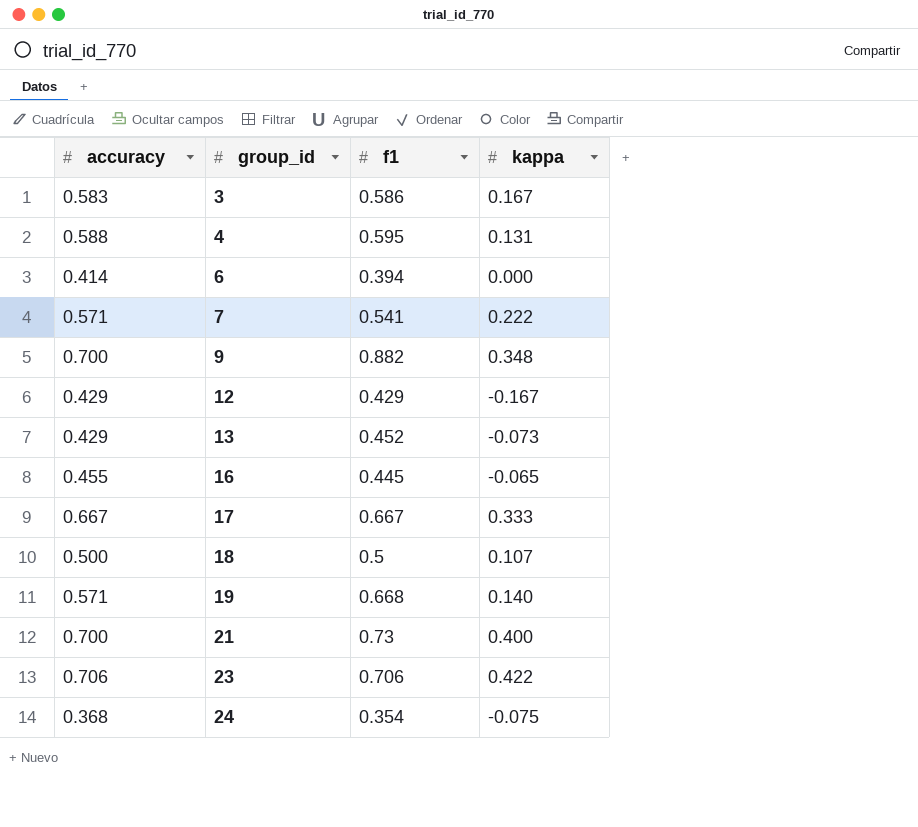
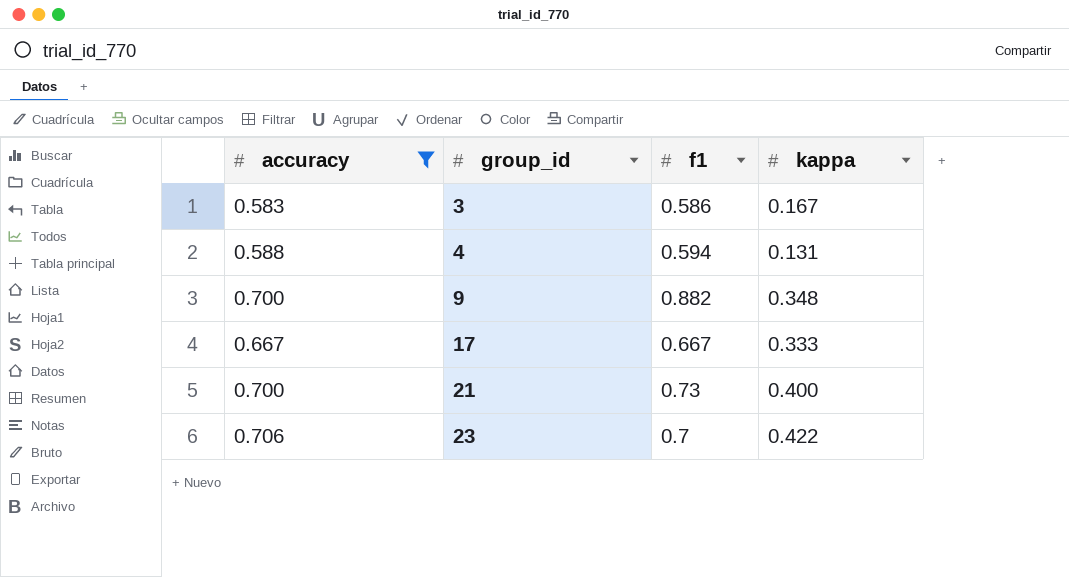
filter: none -> accuracy >= 0.583
4 | f1: 0.595 -> 0.594
23 | f1: 0.706 -> 0.7

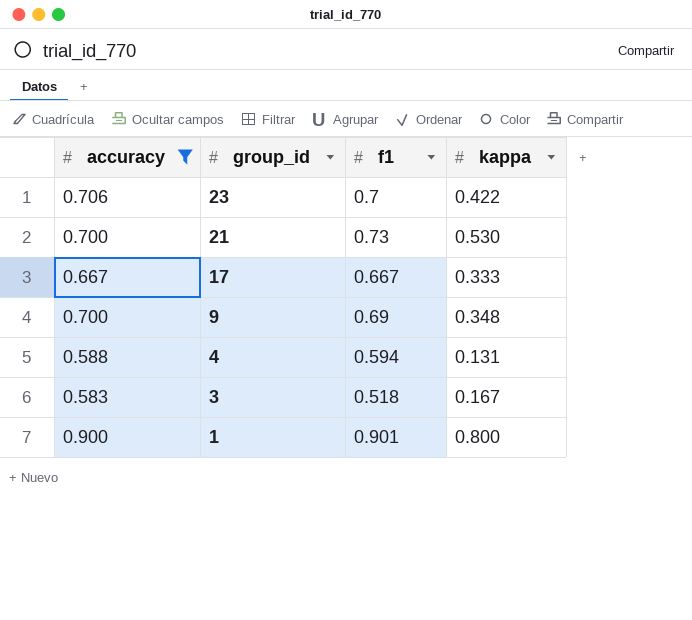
row order: group_id ascending -> group_id descending
21 | kappa: 0.400 -> 0.530
9 | f1: 0.882 -> 0.69
3 | f1: 0.586 -> 0.518
row 1: none -> 0.900 | 0.901 | 0.800

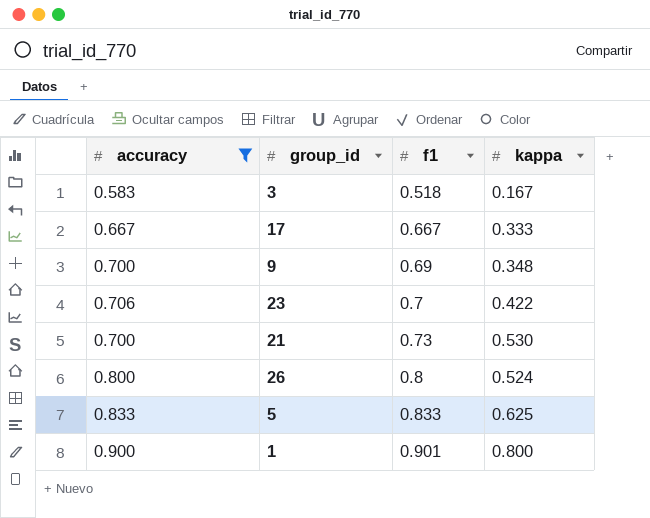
row order: group_id descending -> f1 ascending
row 4: 0.588 | 0.594 | 0.131 -> none
row 26: none -> 0.800 | 0.8 | 0.524
row 5: none -> 0.833 | 0.833 | 0.625

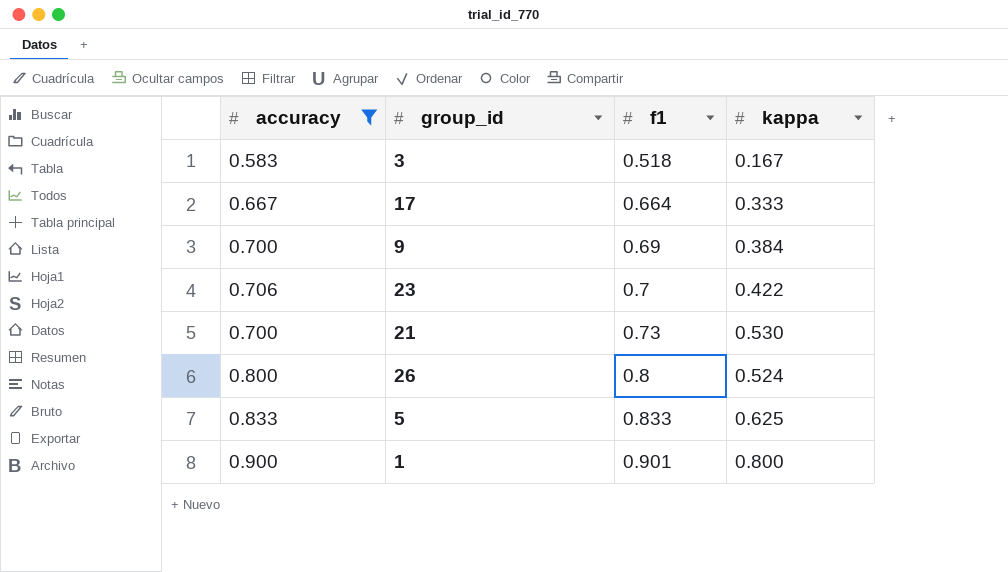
17 | f1: 0.667 -> 0.664
9 | kappa: 0.348 -> 0.384

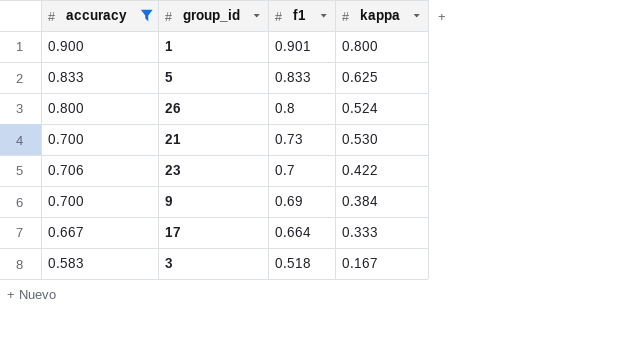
row order: f1 ascending -> f1 descending

